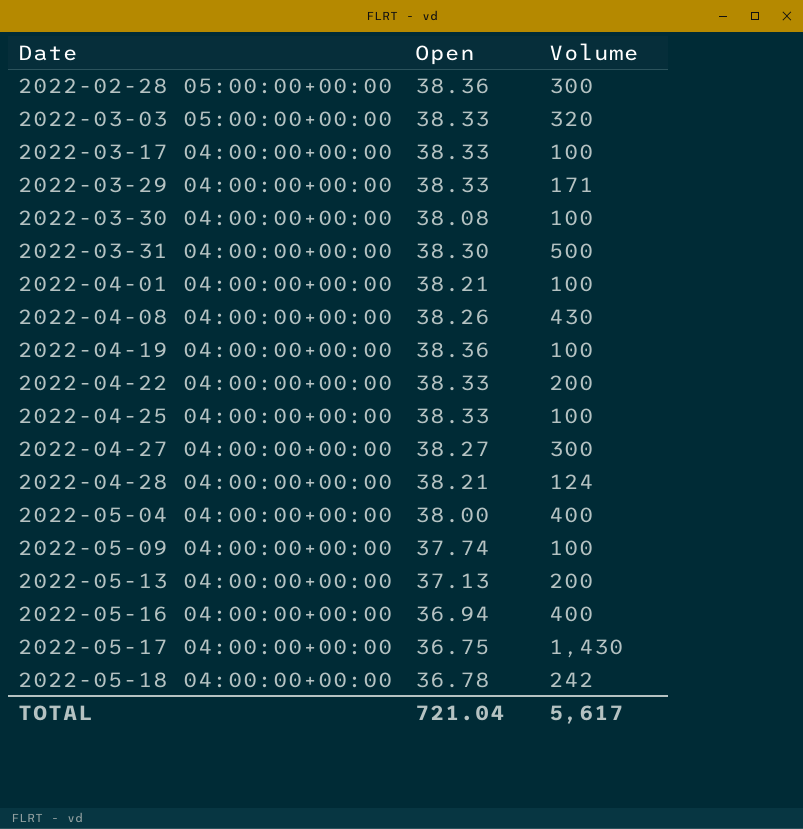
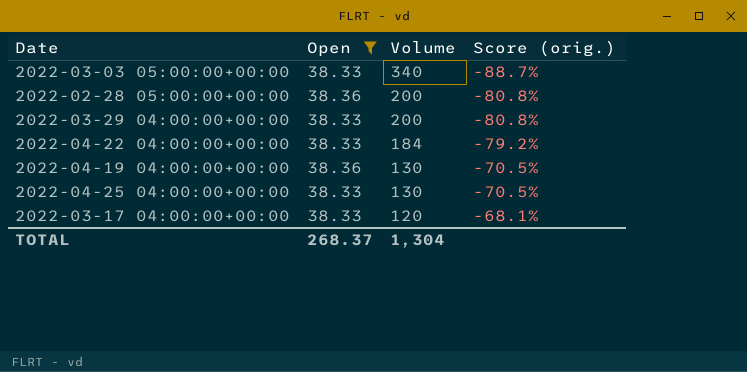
filter: none -> Open >= 38.33
row order: Date ascending -> Volume descending
column Score (orig.) | formula: none -> ([Open] - [Volume]) / [Volume]
2022-03-03 05:00:00+00:00 | Volume: 320 -> 340
2022-02-28 05:00:00+00:00 | Volume: 300 -> 200
2022-03-29 04:00:00+00:00 | Volume: 171 -> 200
2022-04-22 04:00:00+00:00 | Volume: 200 -> 184
2022-04-19 04:00:00+00:00 | Volume: 100 -> 130
2022-04-25 04:00:00+00:00 | Volume: 100 -> 130
2022-03-17 04:00:00+00:00 | Volume: 100 -> 120
TOTAL | Open: 721.04 -> 268.37
TOTAL | Volume: 5,617 -> 1,304

